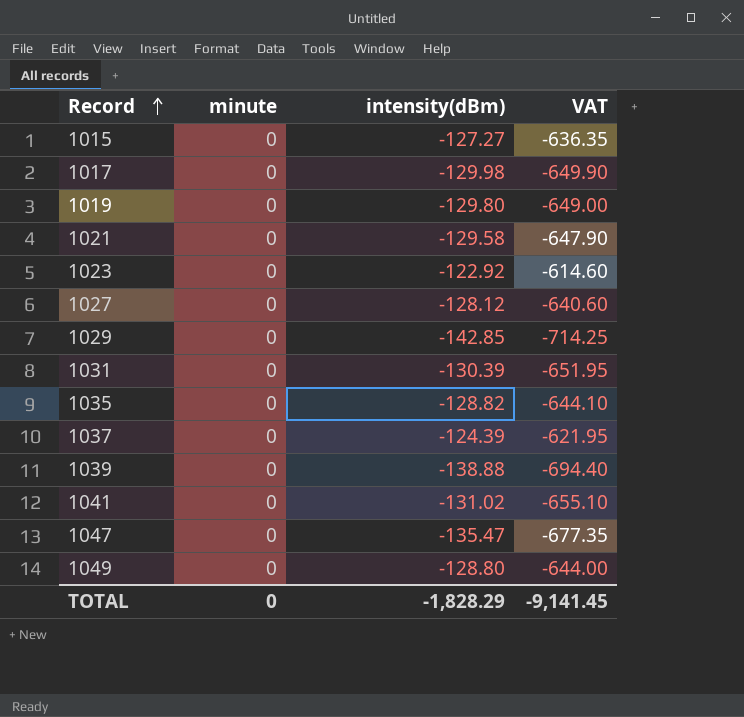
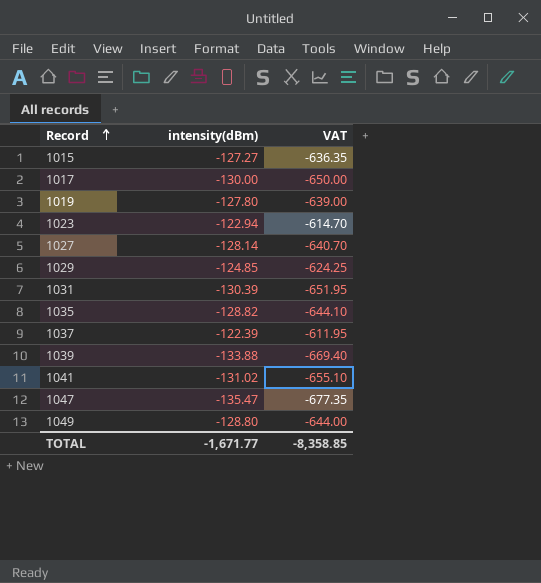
column minute | position: 2 -> none
row 1021: 0 | -129.58 | -647.90 -> none
1017 | intensity(dBm): -129.98 -> -130.00
1017 | VAT: -649.90 -> -650.00
1019 | intensity(dBm): -129.80 -> -127.80
1019 | VAT: -649.00 -> -639.00
1023 | intensity(dBm): -122.92 -> -122.94
1023 | VAT: -614.60 -> -614.70
1027 | intensity(dBm): -128.12 -> -128.14
1027 | VAT: -640.60 -> -640.70
1029 | intensity(dBm): -142.85 -> -124.85
1029 | VAT: -714.25 -> -624.25
1037 | intensity(dBm): -124.39 -> -122.39
1037 | VAT: -621.95 -> -611.95
1039 | intensity(dBm): -138.88 -> -133.88
1039 | VAT: -694.40 -> -669.40
TOTAL | intensity(dBm): -1,828.29 -> -1,671.77
TOTAL | VAT: -9,141.45 -> -8,358.85

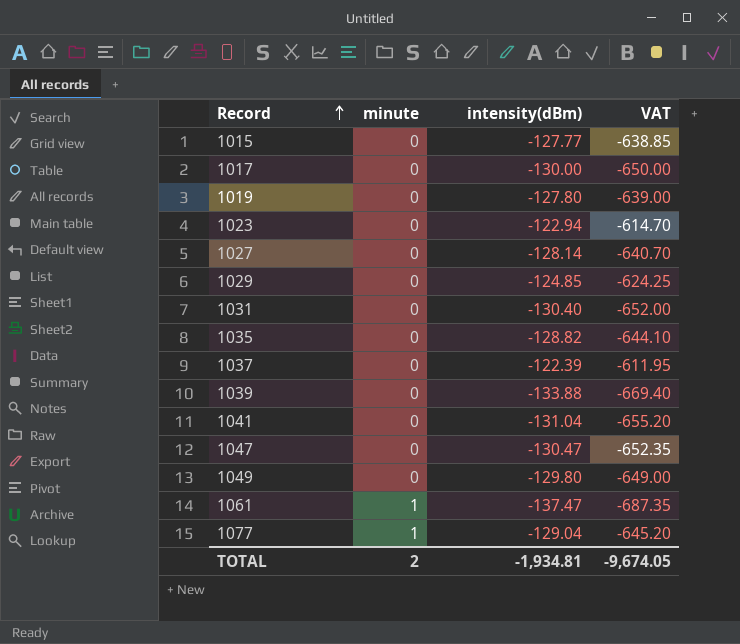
column minute | position: none -> 2
1015 | intensity(dBm): -127.27 -> -127.77
1015 | VAT: -636.35 -> -638.85
1031 | intensity(dBm): -130.39 -> -130.40
1031 | VAT: -651.95 -> -652.00
1041 | intensity(dBm): -131.02 -> -131.04
1041 | VAT: -655.10 -> -655.20
1047 | intensity(dBm): -135.47 -> -130.47
1047 | VAT: -677.35 -> -652.35
1049 | intensity(dBm): -128.80 -> -129.80
1049 | VAT: -644.00 -> -649.00
row 1061: none -> 1 | -137.47 | -687.35
row 1077: none -> 1 | -129.04 | -645.20
TOTAL | intensity(dBm): -1,671.77 -> -1,934.81
TOTAL | VAT: -8,358.85 -> -9,674.05

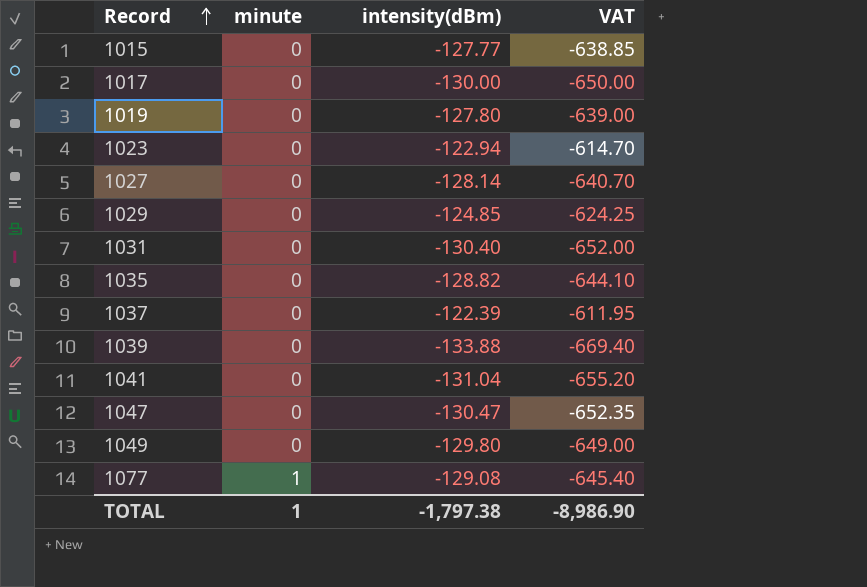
row 1061: 1 | -137.47 | -687.35 -> none
1077 | intensity(dBm): -129.04 -> -129.08
1077 | VAT: -645.20 -> -645.40
TOTAL | minute: 2 -> 1
TOTAL | intensity(dBm): -1,934.81 -> -1,797.38
TOTAL | VAT: -9,674.05 -> -8,986.90

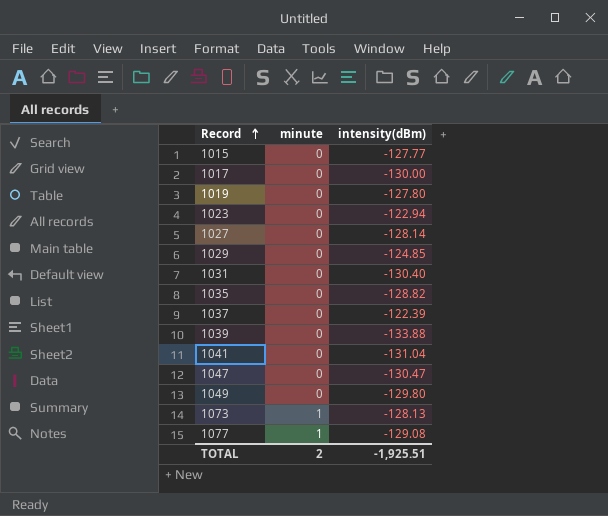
column VAT | formula: [intensity(dBm)] * 5 -> none
row 1073: none -> 1 | -128.13
TOTAL | minute: 1 -> 2
TOTAL | intensity(dBm): -1,797.38 -> -1,925.51

